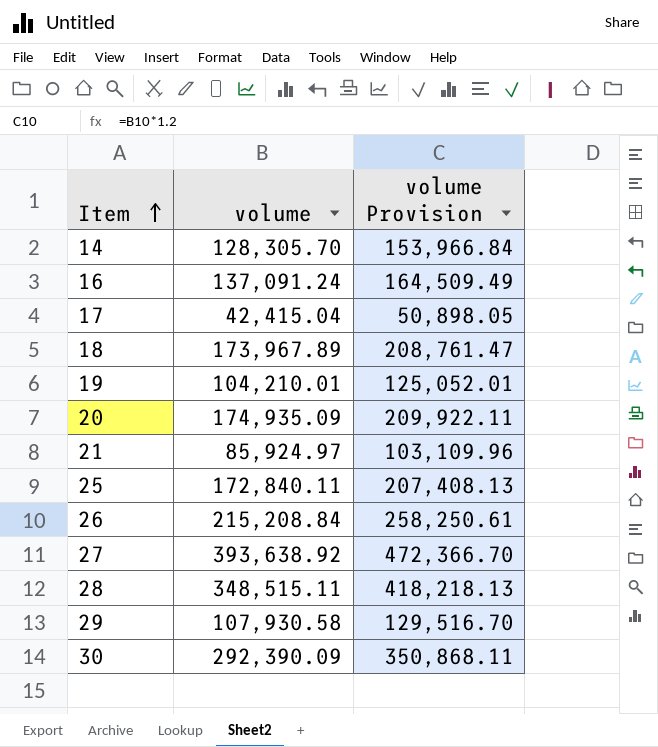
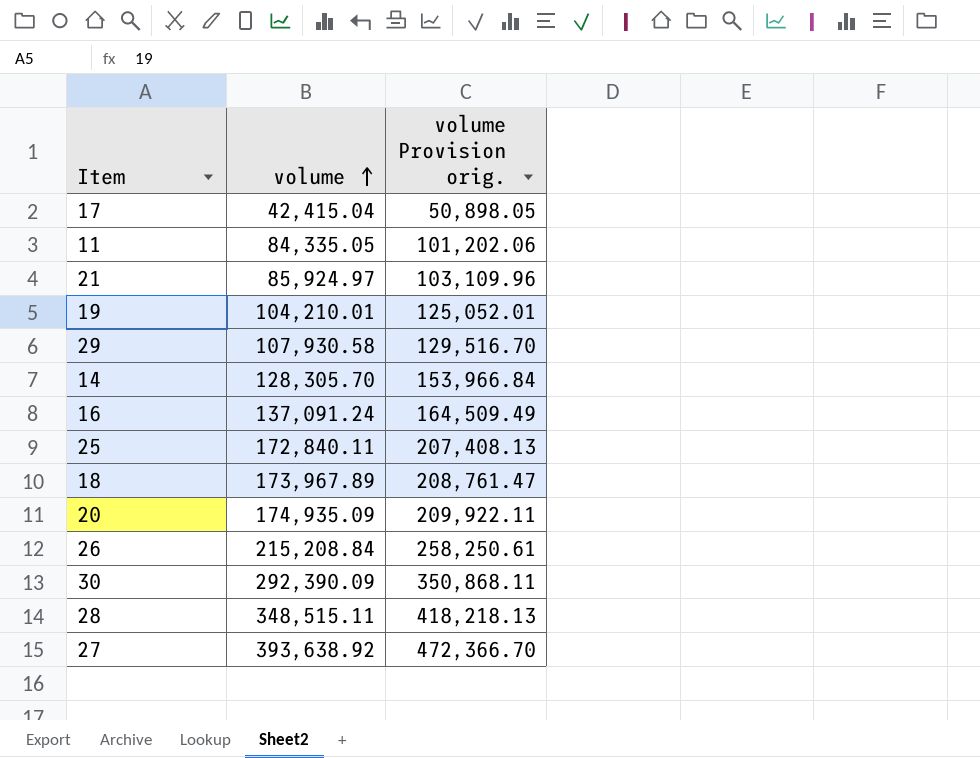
row order: Item ascending -> volume ascending
column name: volume Provision -> volume Provision orig.
row 11: none -> 84,335.05 | 101,202.06

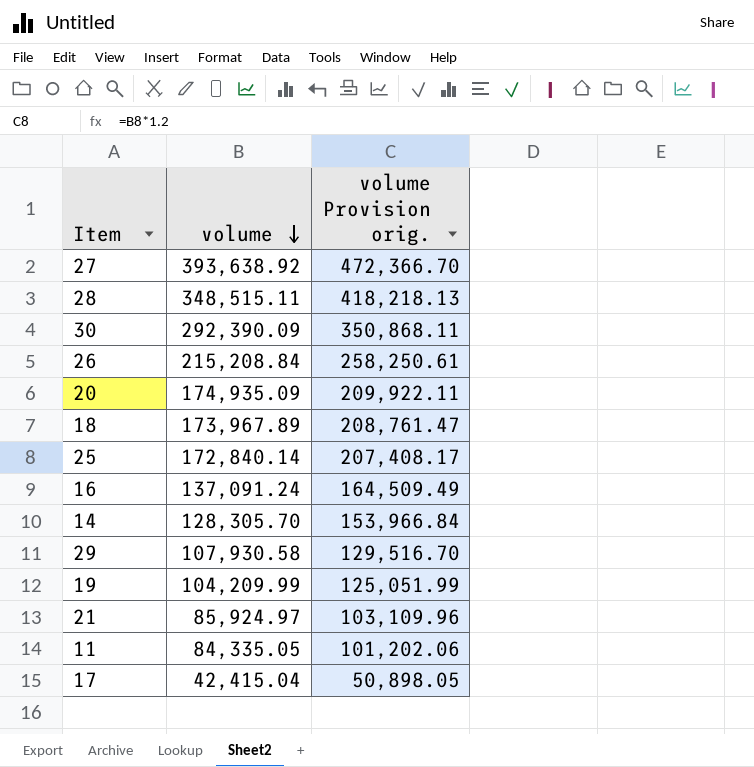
row order: volume ascending -> volume descending
25 | volume: 172,840.11 -> 172,840.14
25 | volume Provision orig.: 207,408.13 -> 207,408.17
19 | volume: 104,210.01 -> 104,209.99
19 | volume Provision orig.: 125,052.01 -> 125,051.99

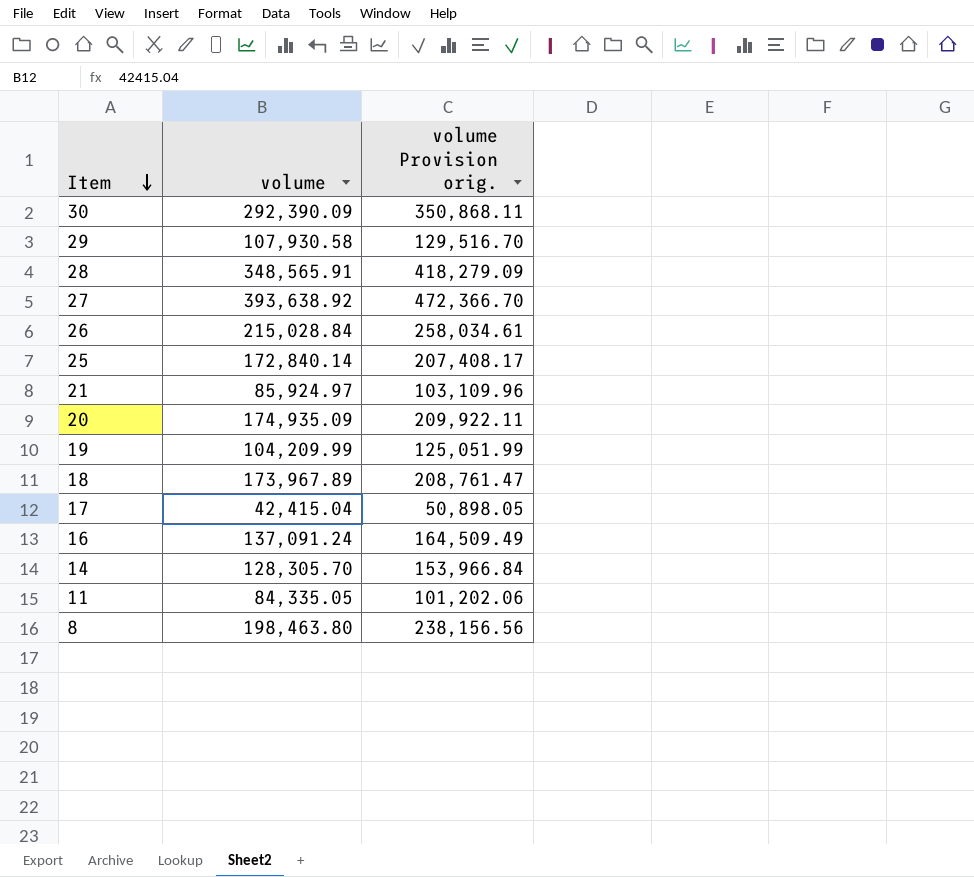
row order: volume descending -> Item descending
28 | volume: 348,515.11 -> 348,565.91
28 | volume Provision orig.: 418,218.13 -> 418,279.09
26 | volume: 215,208.84 -> 215,028.84
26 | volume Provision orig.: 258,250.61 -> 258,034.61
row 8: none -> 198,463.80 | 238,156.56

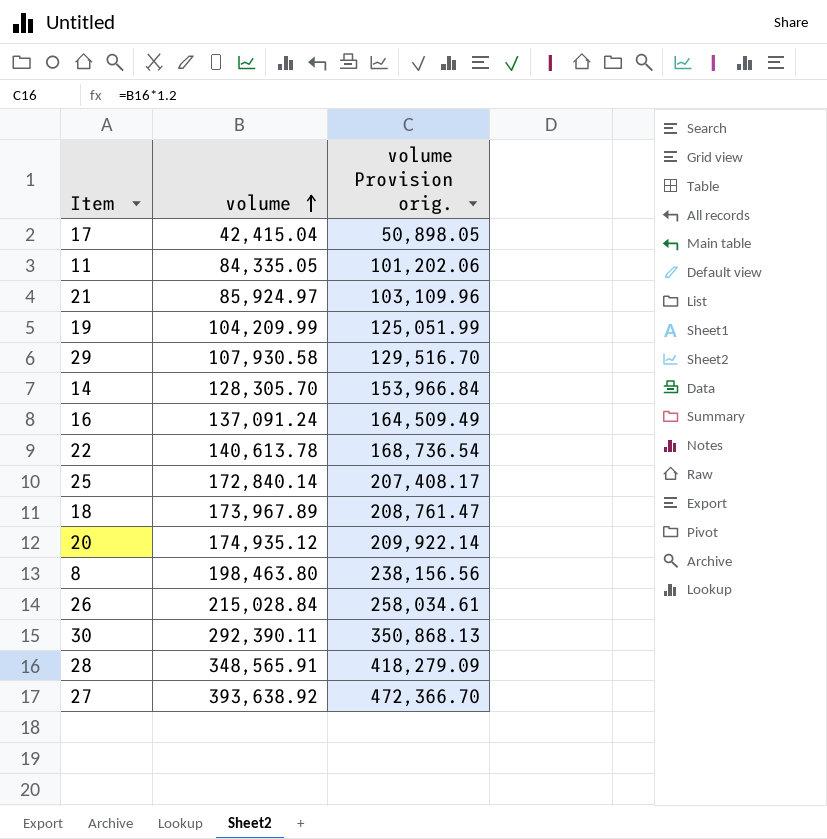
row order: Item descending -> volume ascending
row 22: none -> 140,613.78 | 168,736.54
20 | volume: 174,935.09 -> 174,935.12
20 | volume Provision orig.: 209,922.11 -> 209,922.14
30 | volume: 292,390.09 -> 292,390.11
30 | volume Provision orig.: 350,868.11 -> 350,868.13

